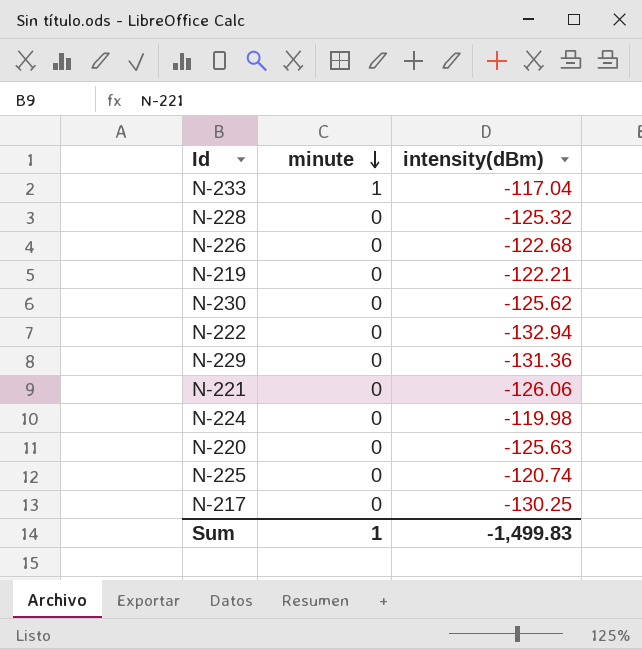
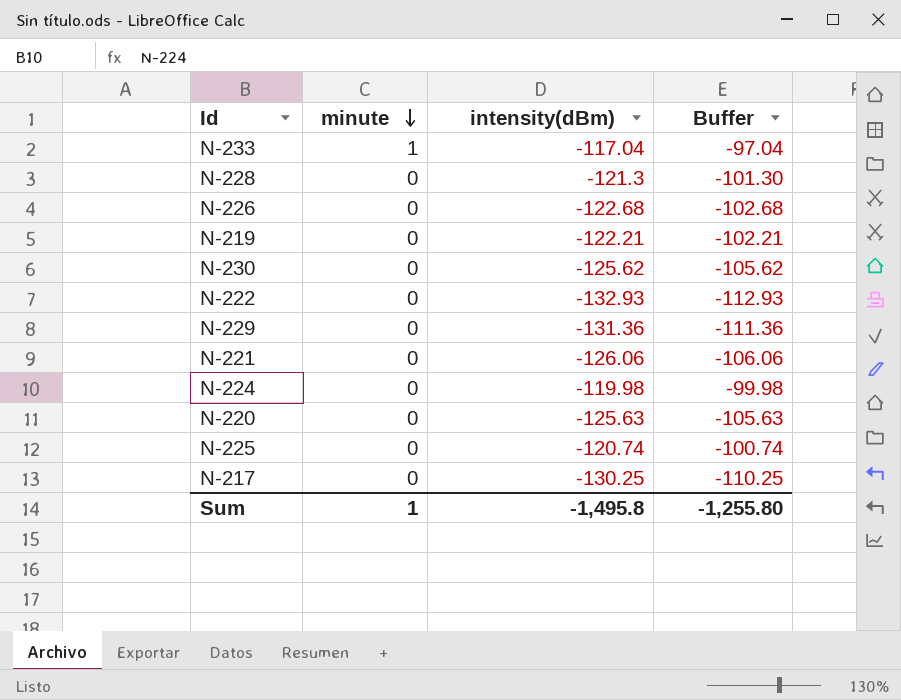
column Buffer | formula: none -> [intensity(dBm)] + 20
N-228 | intensity(dBm): -125.32 -> -121.3
N-222 | intensity(dBm): -132.94 -> -132.93
Sum | intensity(dBm): -1,499.83 -> -1,495.8

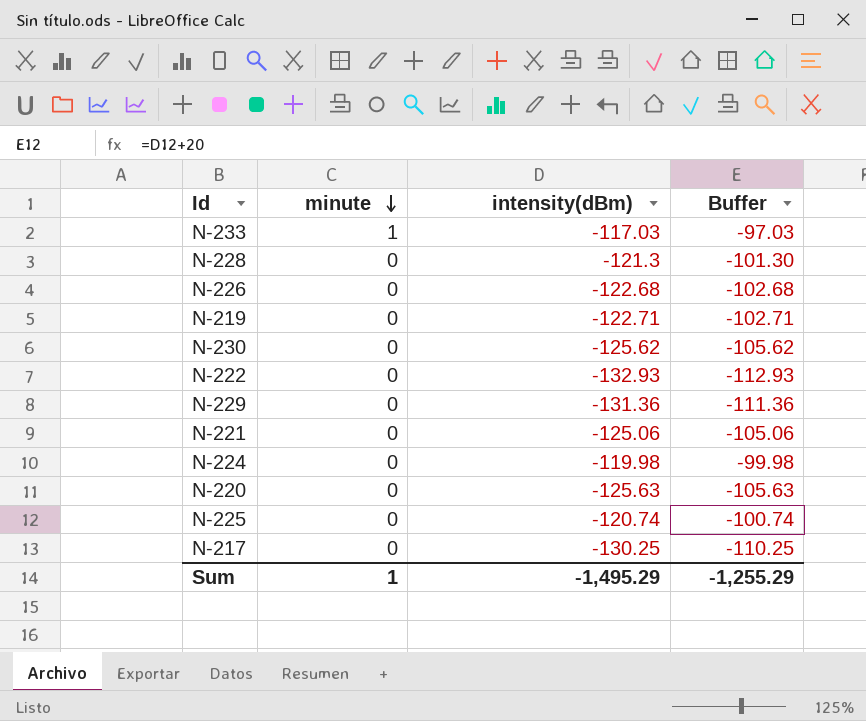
N-233 | intensity(dBm): -117.04 -> -117.03
N-233 | Buffer: -97.04 -> -97.03
N-219 | intensity(dBm): -122.21 -> -122.71
N-219 | Buffer: -102.21 -> -102.71
N-221 | intensity(dBm): -126.06 -> -125.06
N-221 | Buffer: -106.06 -> -105.06
Sum | intensity(dBm): -1,495.8 -> -1,495.29
Sum | Buffer: -1,255.80 -> -1,255.29

